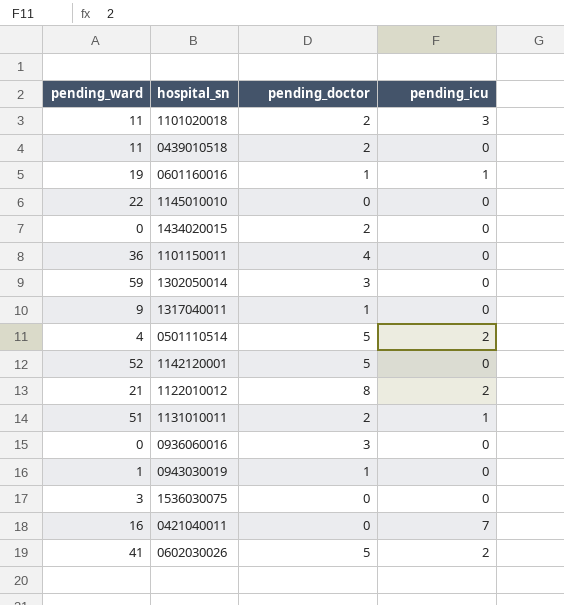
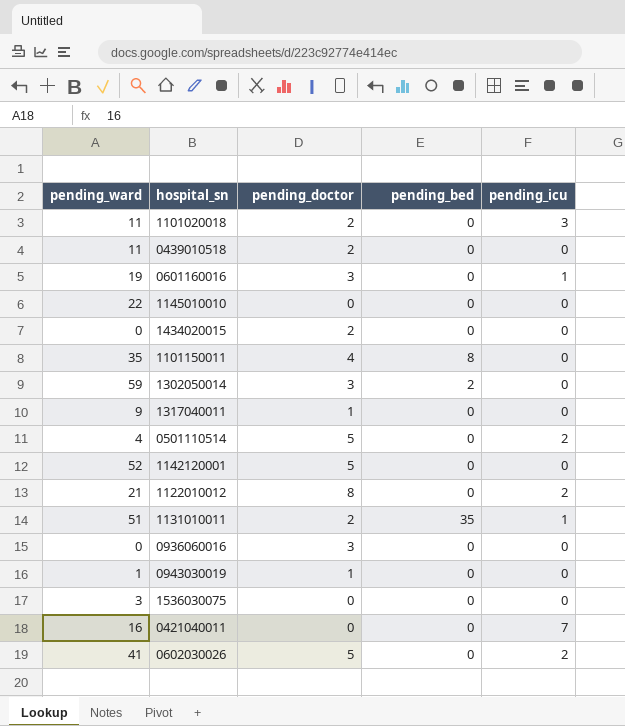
column pending_bed | position: none -> 4
0601160016 | pending_doctor: 1 -> 3
1101150011 | pending_ward: 36 -> 35

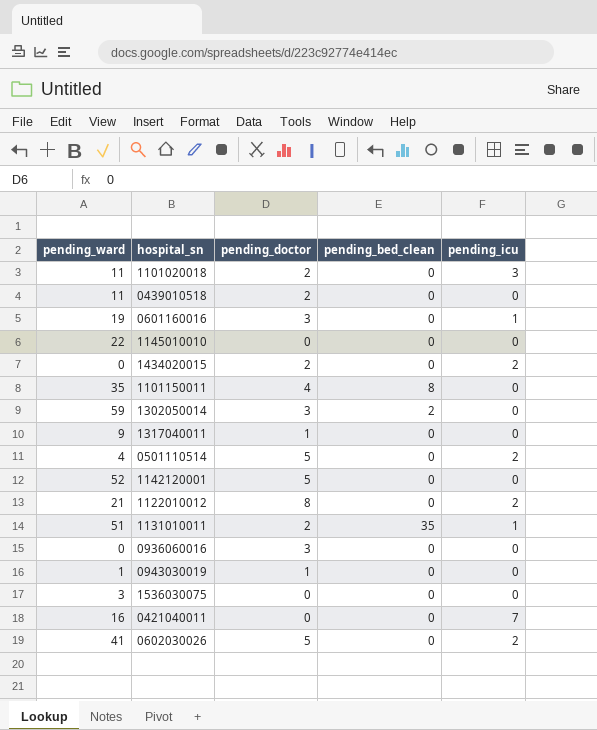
column name: pending_bed -> pending_bed_clean
1434020015 | pending_icu: 0 -> 2

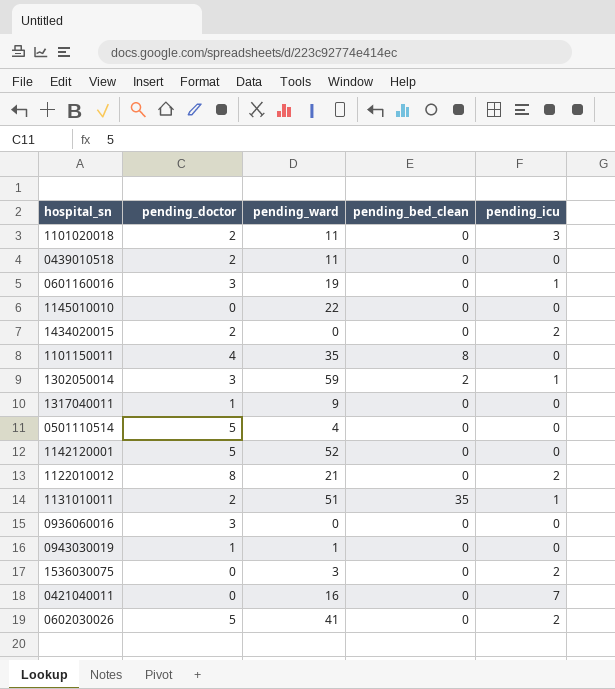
column pending_ward | position: 1 -> 3
1302050014 | pending_icu: 0 -> 1
0501110514 | pending_icu: 2 -> 0
1536030075 | pending_icu: 0 -> 2

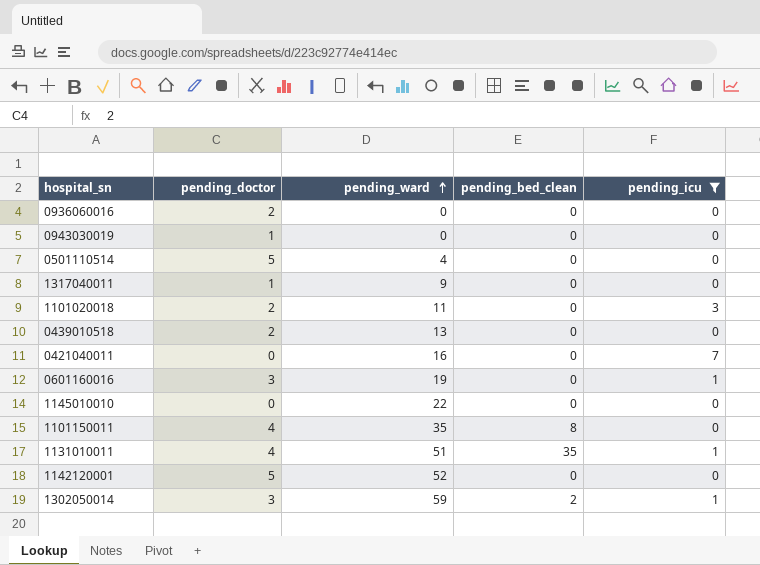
filter: none -> pending_icu != 2
row order: none -> pending_ward ascending
0936060016 | pending_doctor: 3 -> 2
0943030019 | pending_ward: 1 -> 0
0439010518 | pending_ward: 11 -> 13
1131010011 | pending_doctor: 2 -> 4

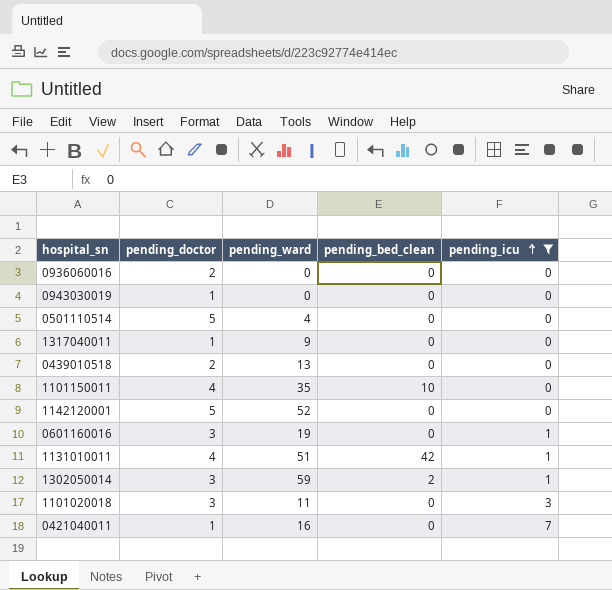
row order: pending_ward ascending -> pending_icu ascending
row 1145010010: 0 | 22 | 0 | 0 -> none
1101150011 | pending_bed_clean: 8 -> 10
1131010011 | pending_bed_clean: 35 -> 42
1101020018 | pending_doctor: 2 -> 3
0421040011 | pending_doctor: 0 -> 1

